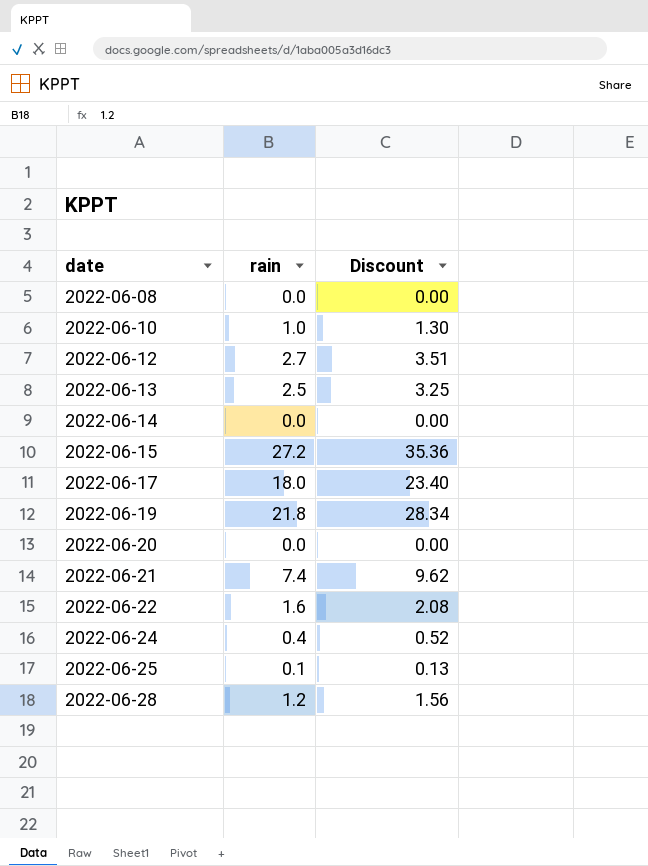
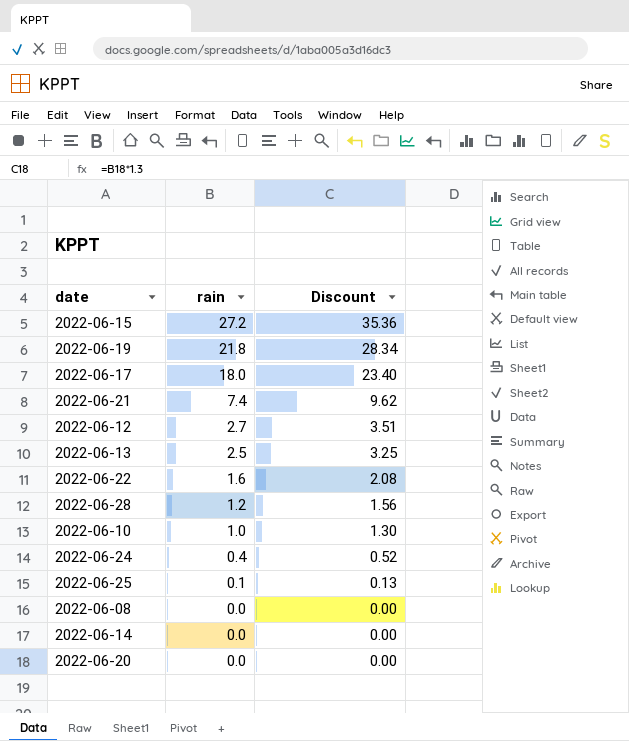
row order: date ascending -> rain descending

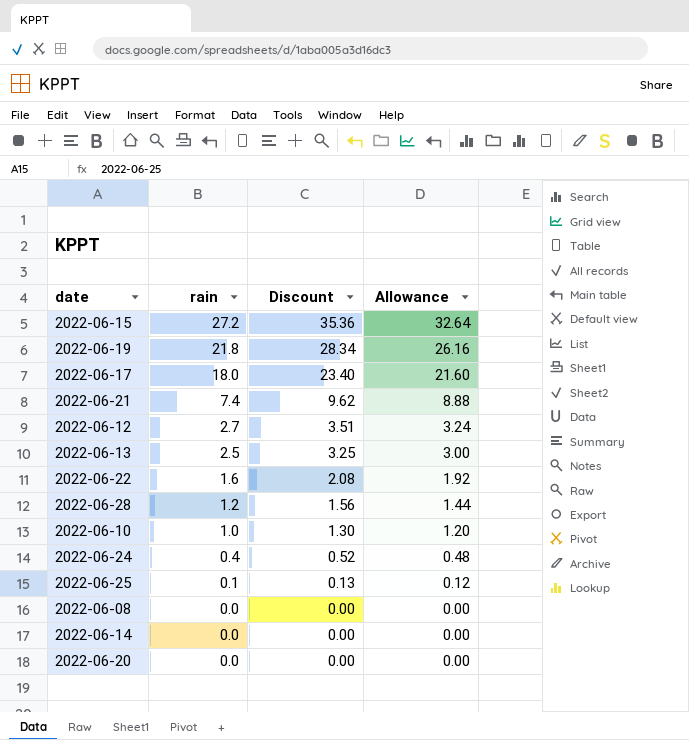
column Allowance | formula: none -> [rain] * 1.2

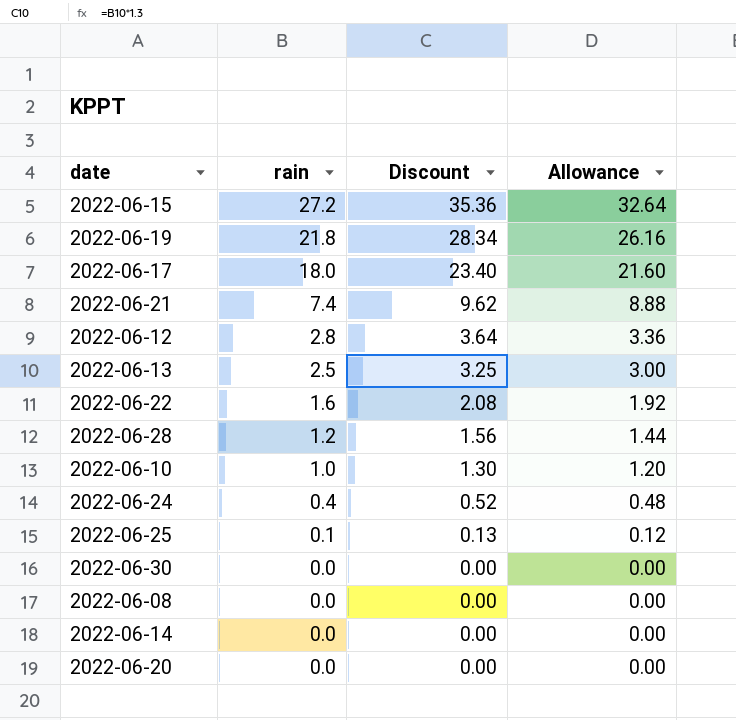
2022-06-12 | rain: 2.7 -> 2.8
2022-06-12 | Discount: 3.51 -> 3.64
2022-06-12 | Allowance: 3.24 -> 3.36
row 2022-06-30: none -> 0.0 | 0.00 | 0.00

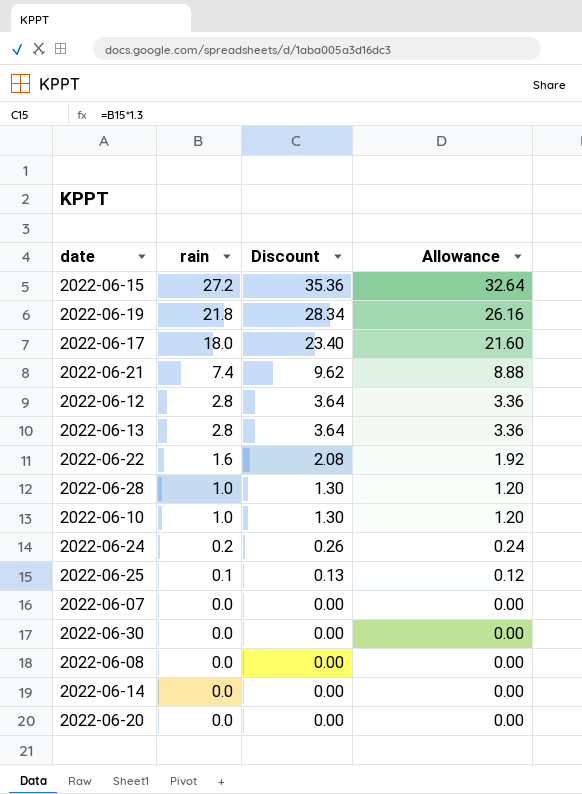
2022-06-13 | rain: 2.5 -> 2.8
2022-06-13 | Discount: 3.25 -> 3.64
2022-06-13 | Allowance: 3.00 -> 3.36
2022-06-28 | rain: 1.2 -> 1.0
2022-06-28 | Discount: 1.56 -> 1.30
2022-06-28 | Allowance: 1.44 -> 1.20
2022-06-24 | rain: 0.4 -> 0.2
2022-06-24 | Discount: 0.52 -> 0.26
2022-06-24 | Allowance: 0.48 -> 0.24
row 2022-06-07: none -> 0.0 | 0.00 | 0.00

